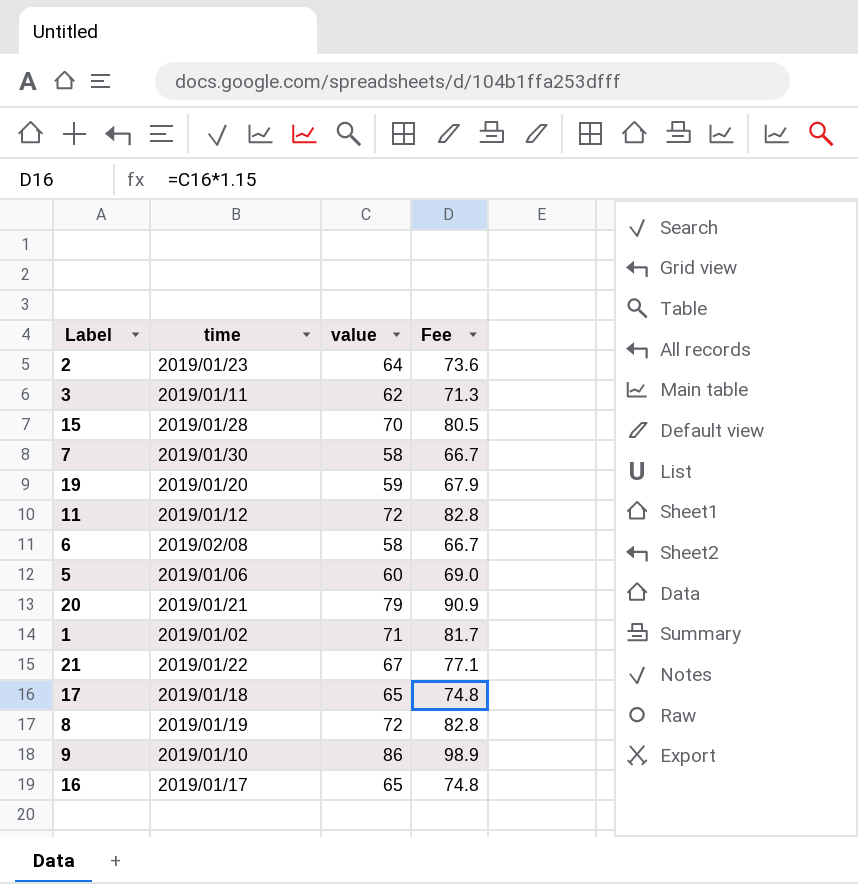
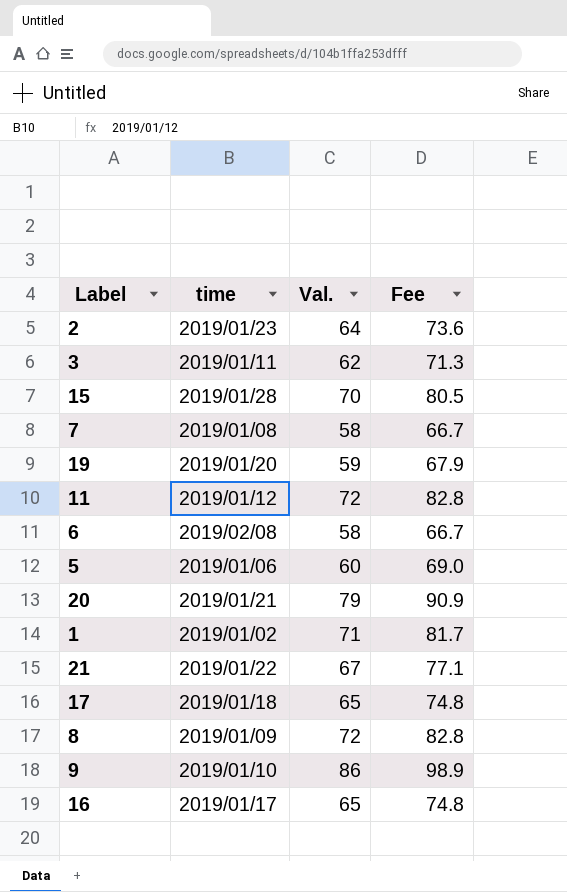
column name: value -> Val.
7 | time: 2019/01/30 -> 2019/01/08
8 | time: 2019/01/19 -> 2019/01/09

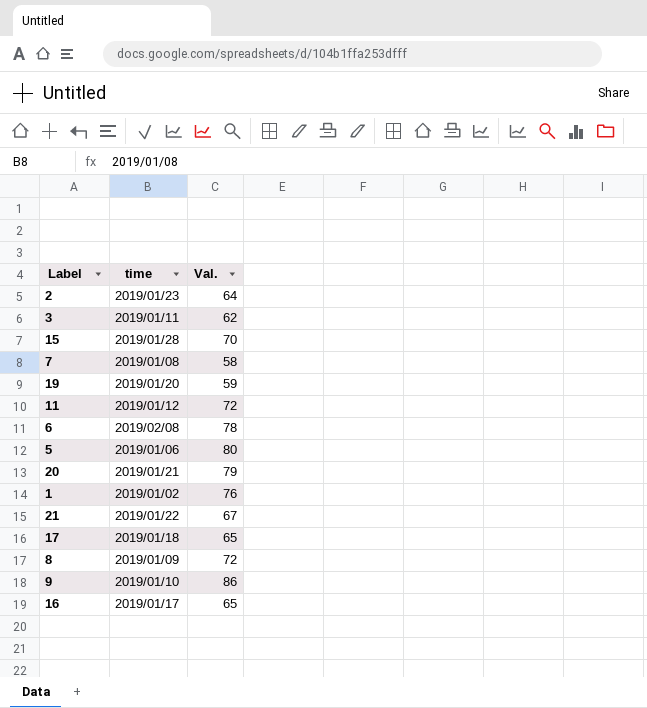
column Fee | formula: [Val.] * 1.15 -> none
6 | Val.: 58 -> 78
5 | Val.: 60 -> 80
1 | Val.: 71 -> 76

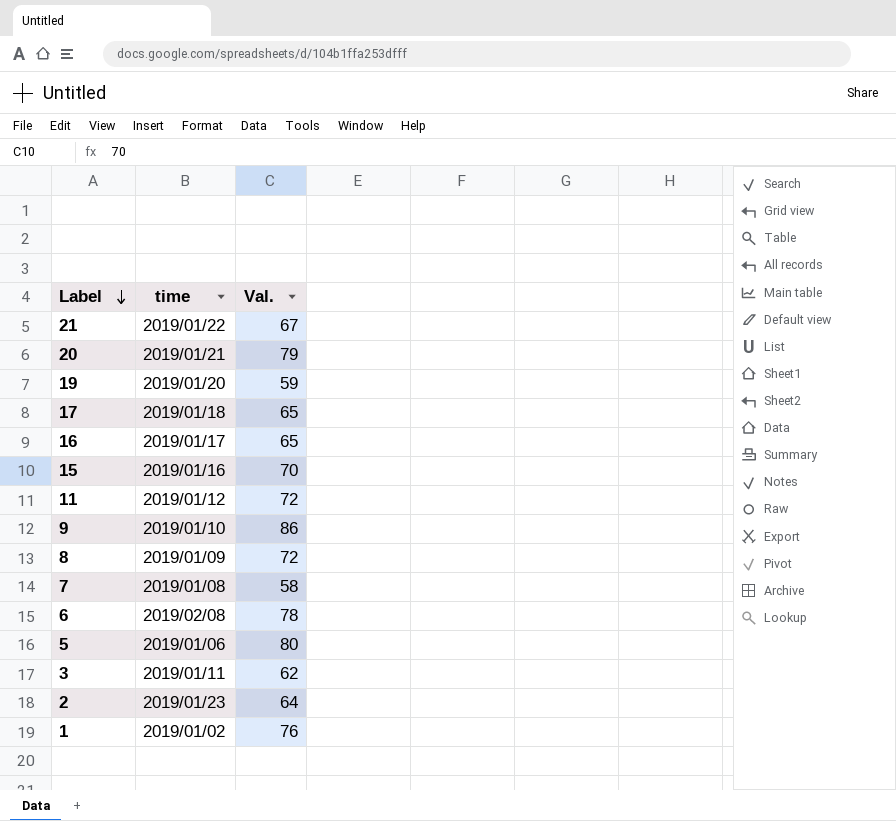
row order: none -> Label descending
15 | time: 2019/01/28 -> 2019/01/16

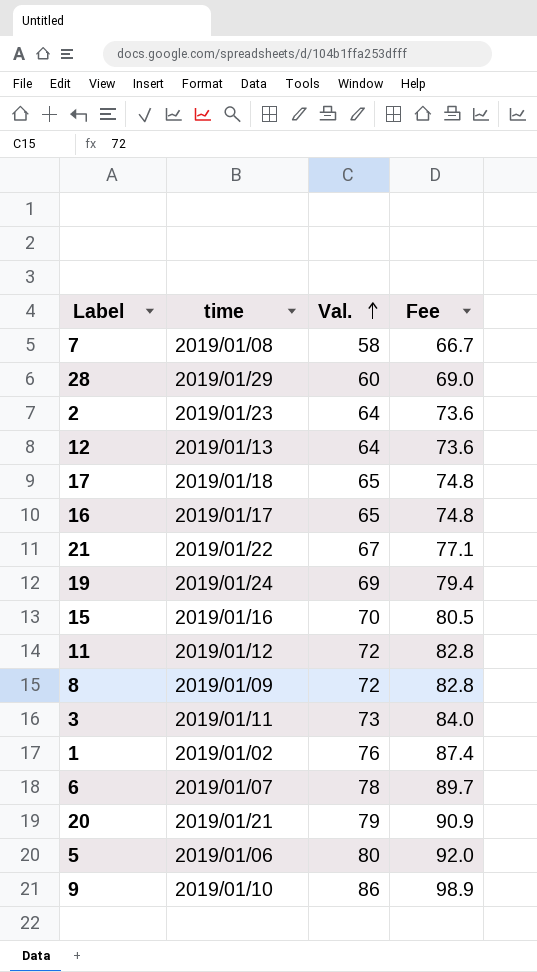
row order: Label descending -> Val. ascending
column Fee | formula: none -> [Val.] * 1.15
row 28: none -> 2019/01/29 | 60 | 69.0
row 12: none -> 2019/01/13 | 64 | 73.6
19 | time: 2019/01/20 -> 2019/01/24
19 | Val.: 59 -> 69
3 | Val.: 62 -> 73
6 | time: 2019/02/08 -> 2019/01/07

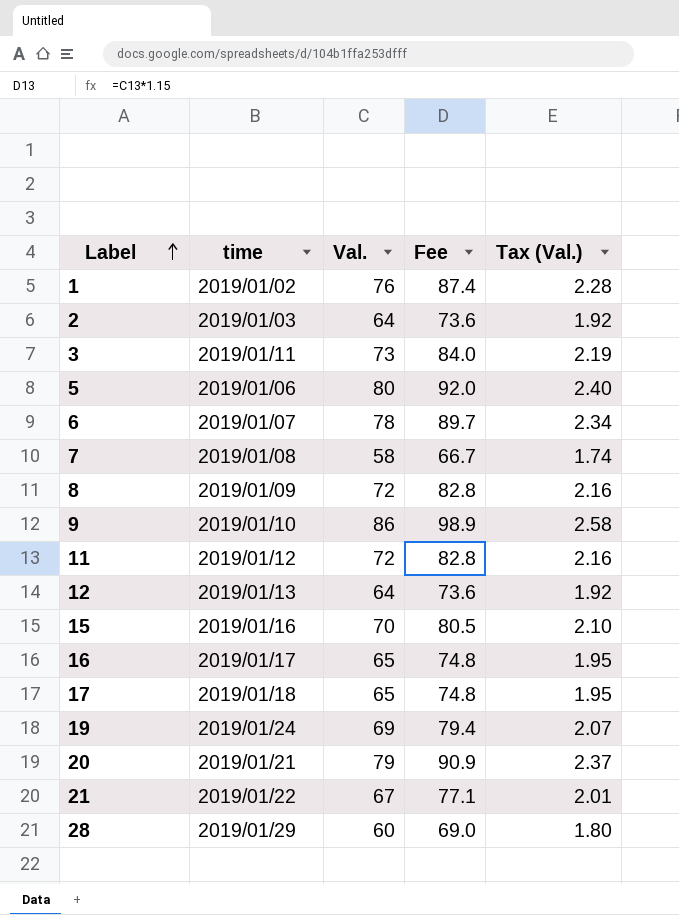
row order: Val. ascending -> Label ascending
column Tax (Val.) | formula: none -> [Val.] * 0.03
2 | time: 2019/01/23 -> 2019/01/03

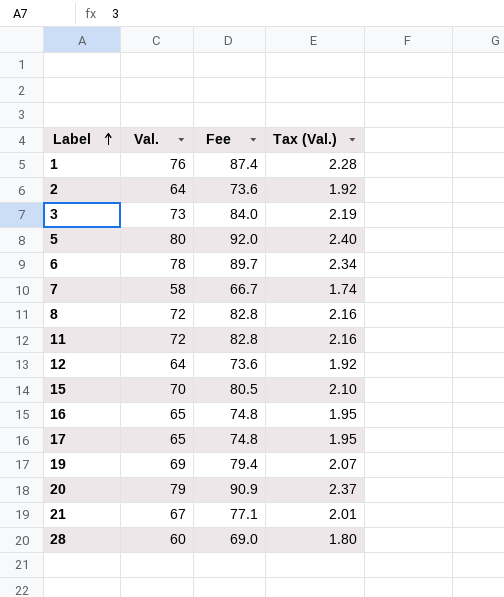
column time | position: 2 -> none
row 9: 2019/01/10 | 86 | 98.9 | 2.58 -> none

